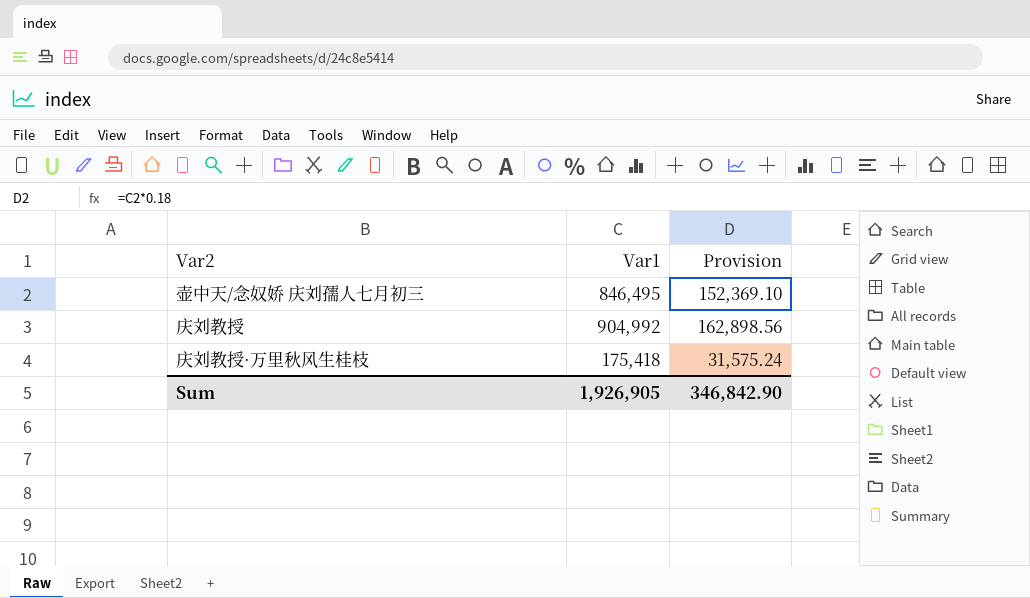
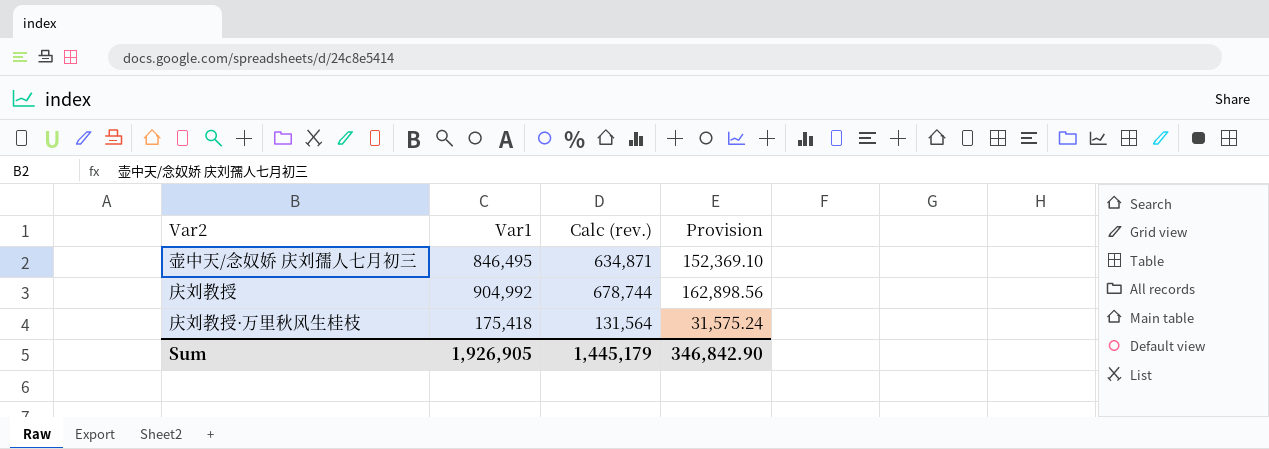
column Calc (rev.) | formula: none -> [Var1] * 0.75

